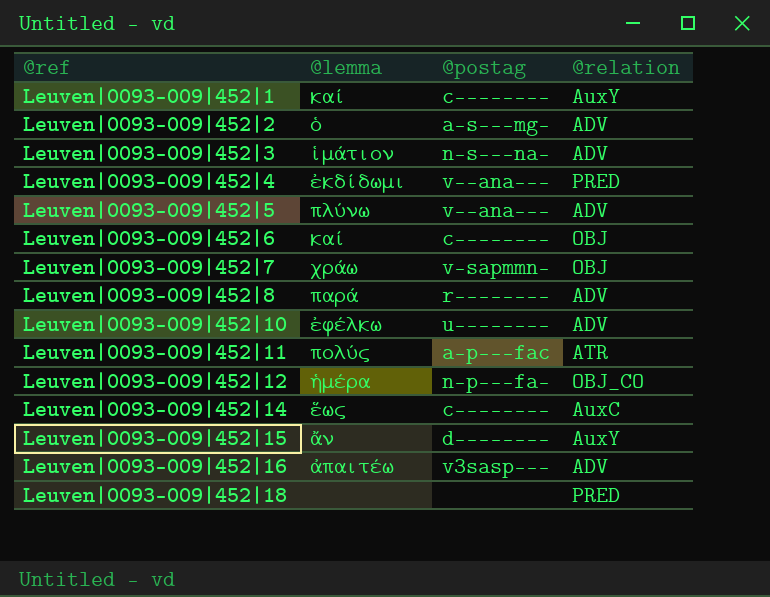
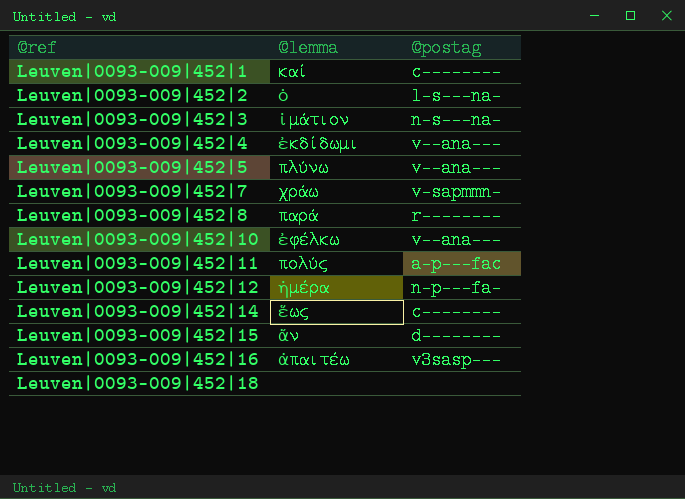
column @relation | position: 4 -> none
row Leuven|0093-009|452|6: καί | c-------- | OBJ -> none
Leuven|0093-009|452|2 | @postag: a-s---mg- -> l-s---na-
Leuven|0093-009|452|10 | @postag: u-------- -> v--ana---

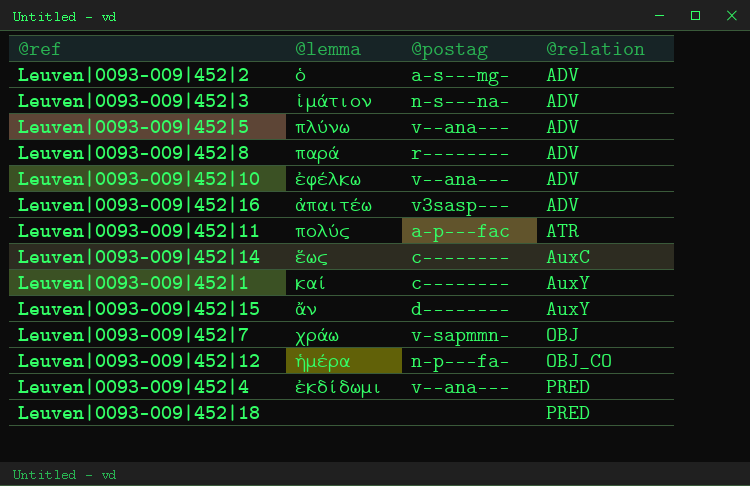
row order: @ref ascending -> @relation ascending
column @relation | position: none -> 4
Leuven|0093-009|452|2 | @postag: l-s---na- -> a-s---mg-

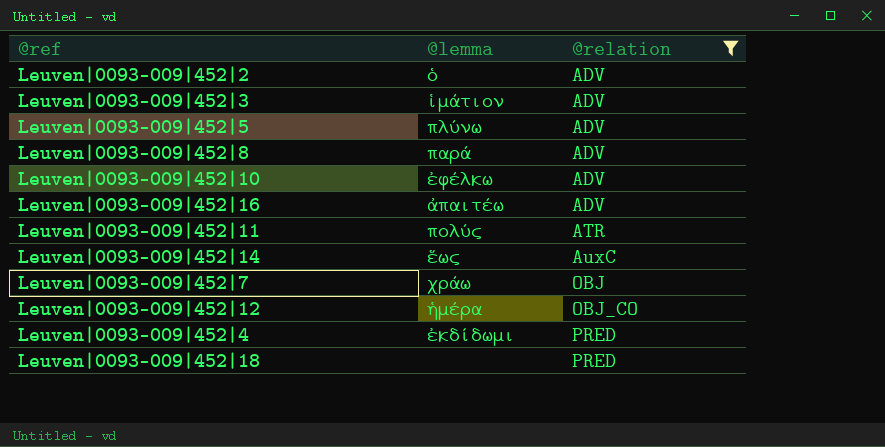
filter: none -> @relation != AuxY
column @postag | position: 3 -> none

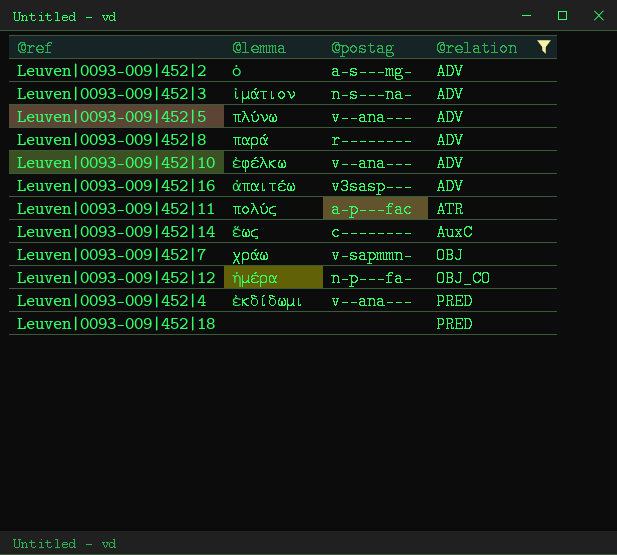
column @postag | position: none -> 3

